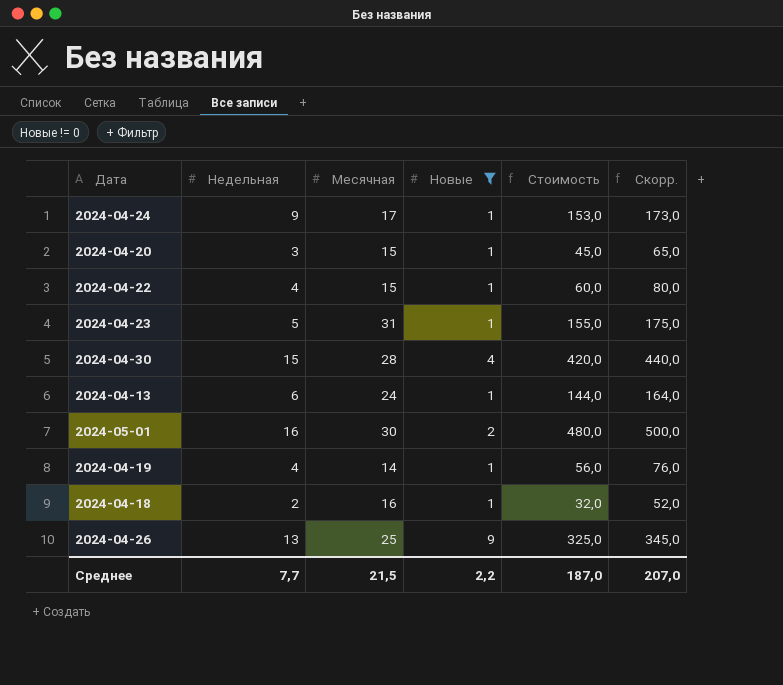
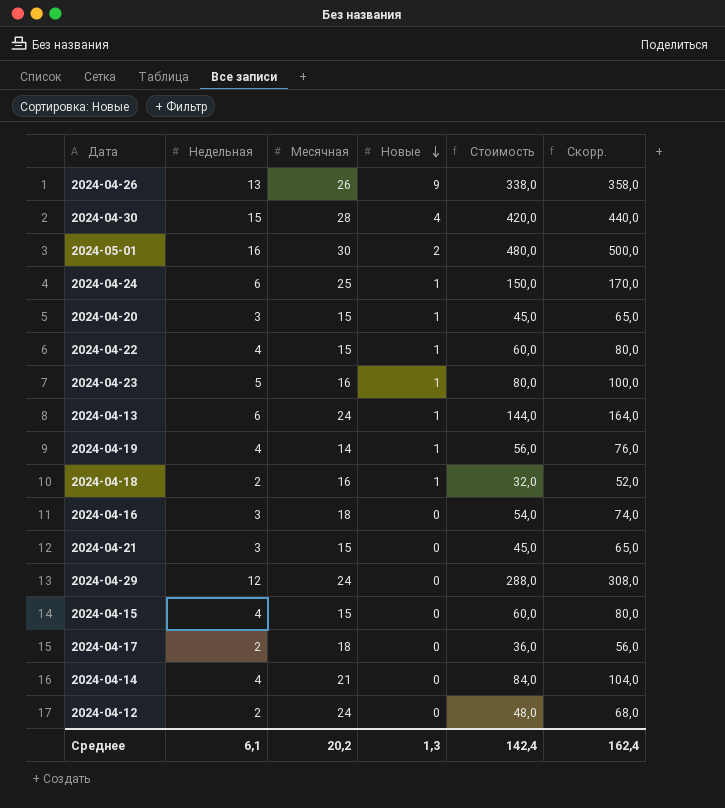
filter: Новые != 0 -> none
row order: none -> Новые descending
2024-04-26 | Месячная: 25 -> 26
2024-04-26 | Стоимость: 325,0 -> 338,0
2024-04-26 | Скорр.: 345,0 -> 358,0
2024-04-24 | Недельная: 9 -> 6
2024-04-24 | Месячная: 17 -> 25
2024-04-24 | Стоимость: 153,0 -> 150,0
2024-04-24 | Скорр.: 173,0 -> 170,0
2024-04-23 | Месячная: 31 -> 16
2024-04-23 | Стоимость: 155,0 -> 80,0
2024-04-23 | Скорр.: 175,0 -> 100,0
Среднее | Недельная: 7,7 -> 6,1
Среднее | Месячная: 21,5 -> 20,2
Среднее | Новые: 2,2 -> 1,3
Среднее | Стоимость: 187,0 -> 142,4
Среднее | Скорр.: 207,0 -> 162,4

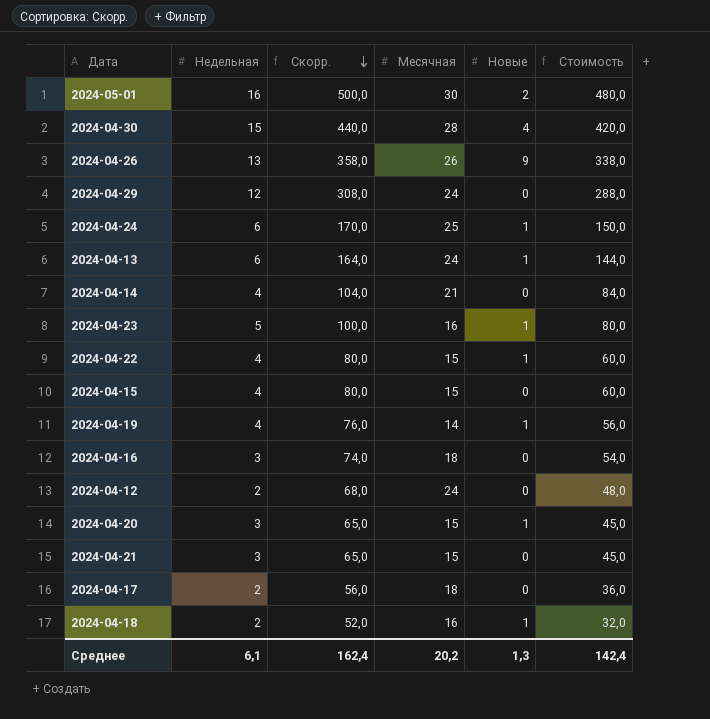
row order: Новые descending -> Скорр. descending
column Скорр. | position: 6 -> 3

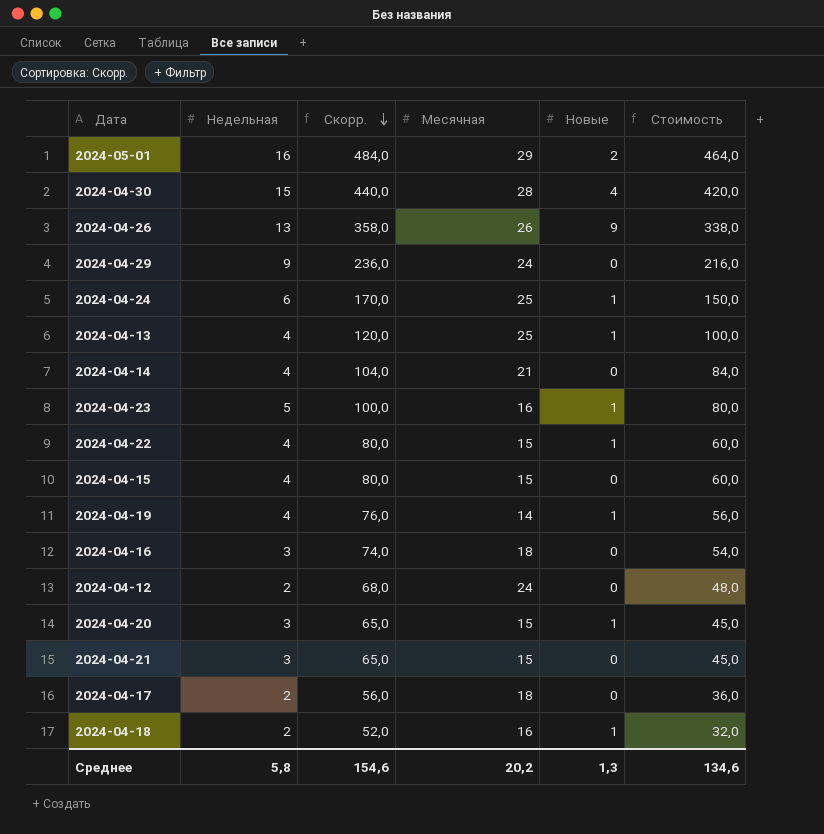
2024-05-01 | Скорр.: 500,0 -> 484,0
2024-05-01 | Месячная: 30 -> 29
2024-05-01 | Стоимость: 480,0 -> 464,0
2024-04-29 | Недельная: 12 -> 9
2024-04-29 | Скорр.: 308,0 -> 236,0
2024-04-29 | Стоимость: 288,0 -> 216,0
2024-04-13 | Недельная: 6 -> 4
2024-04-13 | Скорр.: 164,0 -> 120,0
2024-04-13 | Месячная: 24 -> 25
2024-04-13 | Стоимость: 144,0 -> 100,0
Среднее | Недельная: 6,1 -> 5,8
Среднее | Скорр.: 162,4 -> 154,6
Среднее | Стоимость: 142,4 -> 134,6

